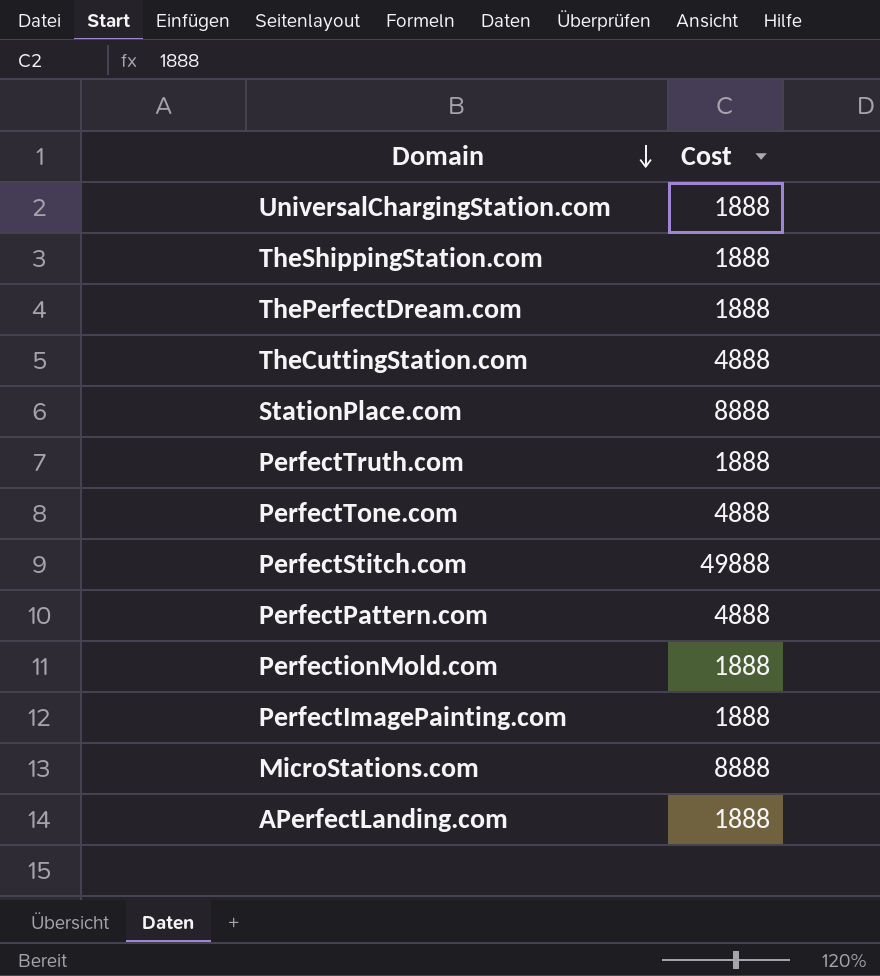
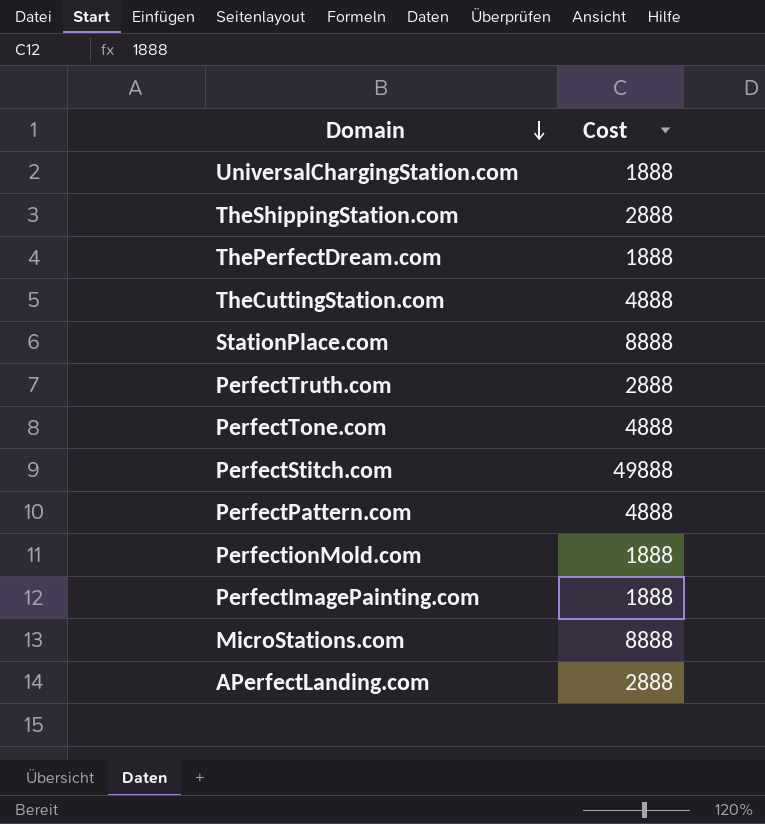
TheShippingStation.com | Cost: 1888 -> 2888
PerfectTruth.com | Cost: 1888 -> 2888
APerfectLanding.com | Cost: 1888 -> 2888

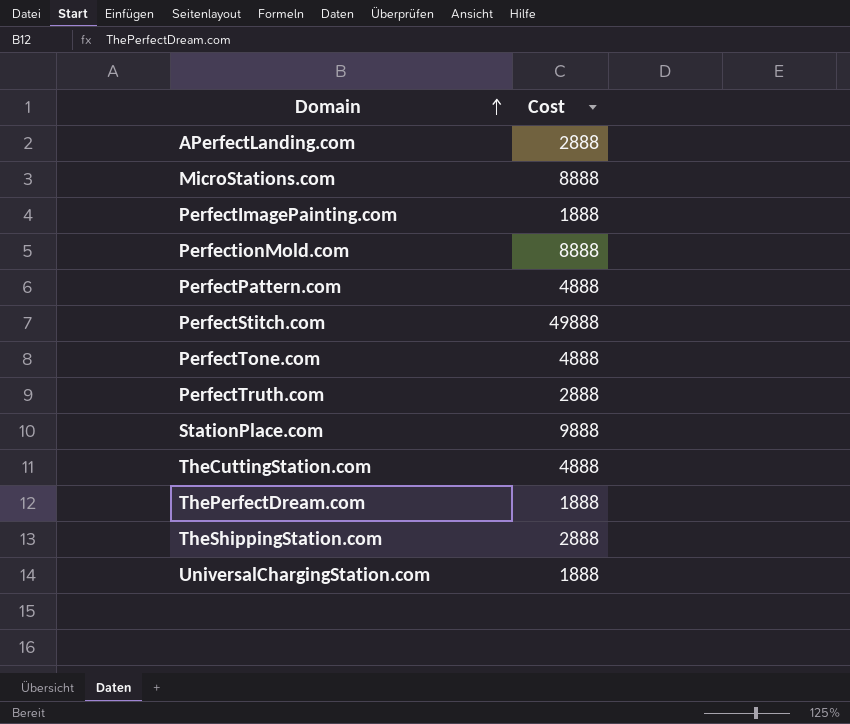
row order: Domain descending -> Domain ascending
PerfectionMold.com | Cost: 1888 -> 8888
StationPlace.com | Cost: 8888 -> 9888

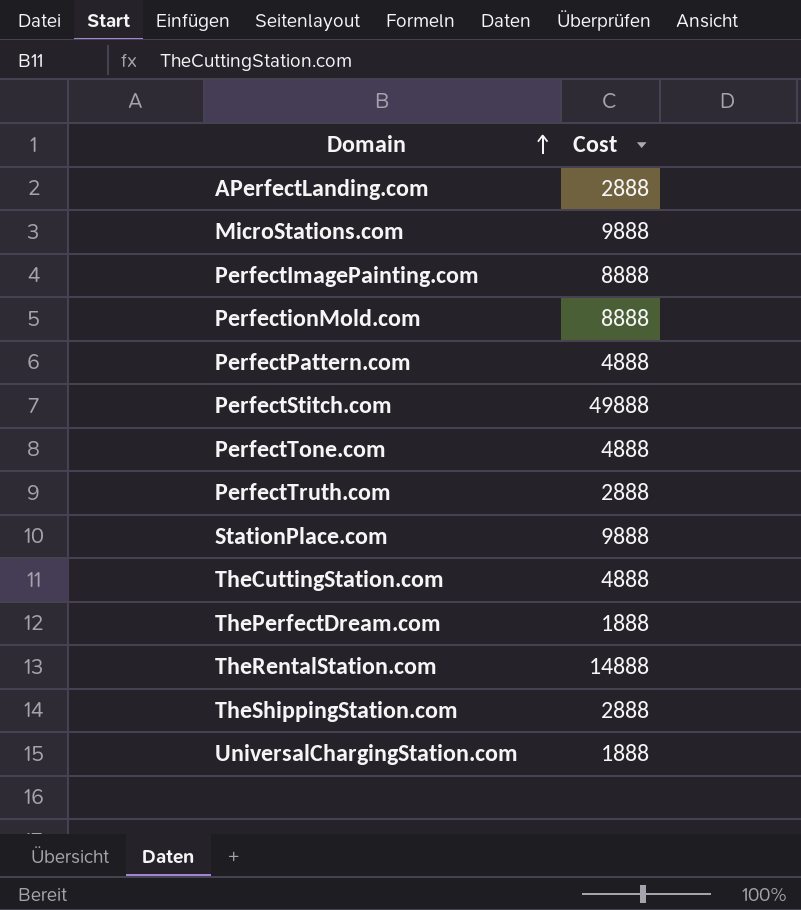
MicroStations.com | Cost: 8888 -> 9888
PerfectImagePainting.com | Cost: 1888 -> 8888
row TheRentalStation.com: none -> 14888

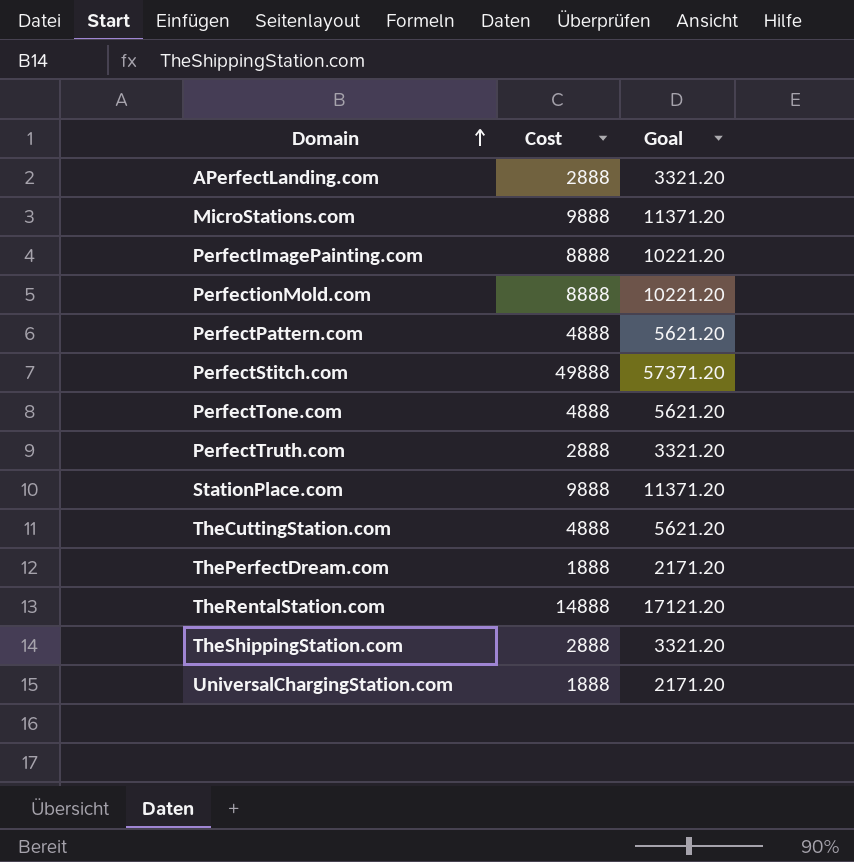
column Goal | formula: none -> [Cost] * 1.15

